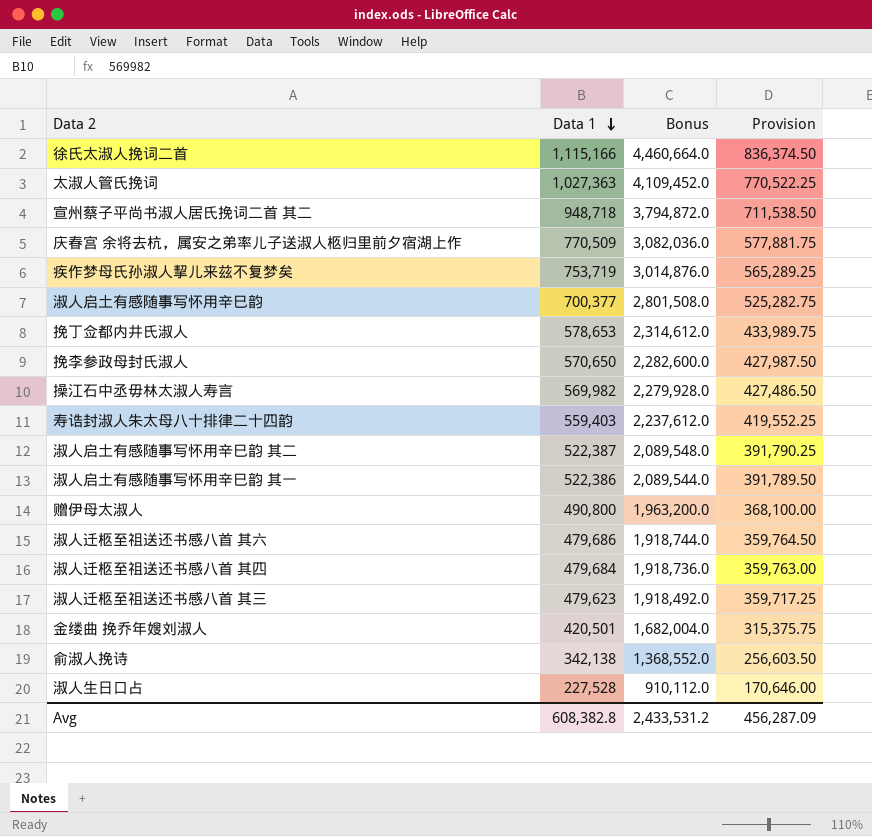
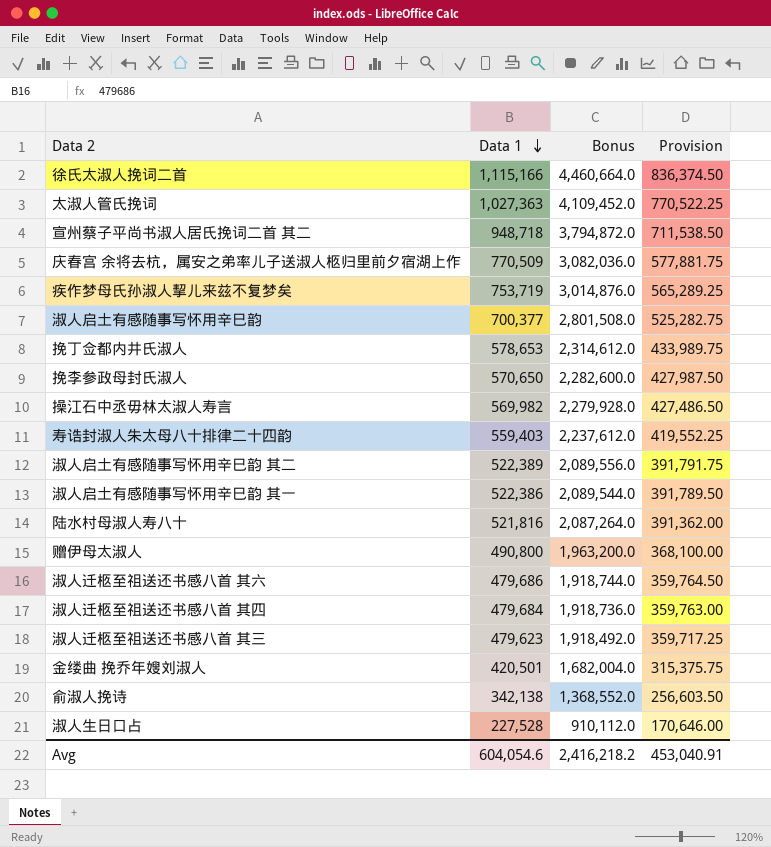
淑人启土有感随事写怀用辛巳韵 其二 | Data 1: 522,387 -> 522,389
淑人启土有感随事写怀用辛巳韵 其二 | Bonus: 2,089,548.0 -> 2,089,556.0
淑人启土有感随事写怀用辛巳韵 其二 | Provision: 391,790.25 -> 391,791.75
row 陆水村母淑人寿八十: none -> 521,816 | 2,087,264.0 | 391,362.00
Avg | Data 1: 608,382.8 -> 604,054.6
Avg | Bonus: 2,433,531.2 -> 2,416,218.2
Avg | Provision: 456,287.09 -> 453,040.91

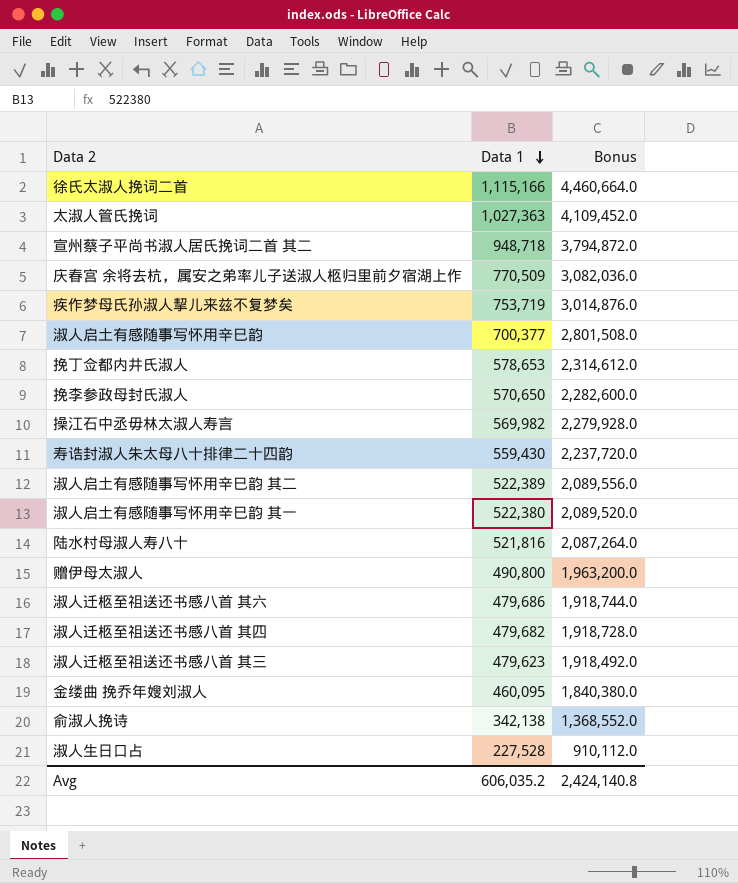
column Provision | formula: [Data 1] * 0.75 -> none
寿诰封淑人朱太母八十排律二十四韵 | Data 1: 559,403 -> 559,430
寿诰封淑人朱太母八十排律二十四韵 | Bonus: 2,237,612.0 -> 2,237,720.0
淑人启土有感随事写怀用辛巳韵 其一 | Data 1: 522,386 -> 522,380
淑人启土有感随事写怀用辛巳韵 其一 | Bonus: 2,089,544.0 -> 2,089,520.0
淑人迁柩至祖送还书感八首 其四 | Data 1: 479,684 -> 479,682
淑人迁柩至祖送还书感八首 其四 | Bonus: 1,918,736.0 -> 1,918,728.0
金缕曲 挽乔年嫂刘淑人 | Data 1: 420,501 -> 460,095
金缕曲 挽乔年嫂刘淑人 | Bonus: 1,682,004.0 -> 1,840,380.0
Avg | Data 1: 604,054.6 -> 606,035.2
Avg | Bonus: 2,416,218.2 -> 2,424,140.8

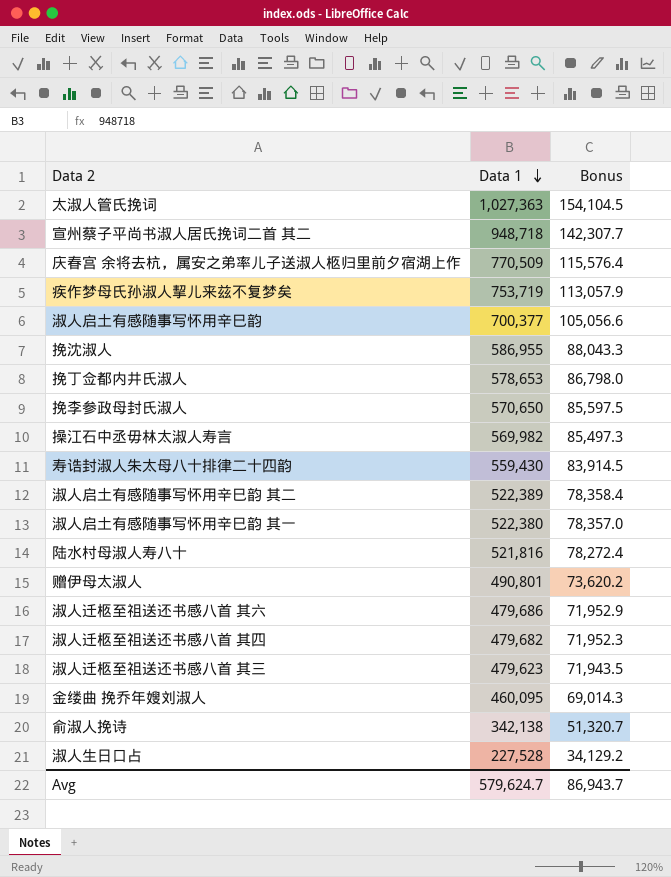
column Bonus | formula: [Data 1] * 4 -> [Data 1] * 0.15
row 徐氏太淑人挽词二首: 1,115,166 | 4,460,664.0 -> none
row 挽沈淑人: none -> 586,955 | 88,043.3
赠伊母太淑人 | Data 1: 490,800 -> 490,801
Avg | Data 1: 606,035.2 -> 579,624.7
Avg | Bonus: 2,424,140.8 -> 86,943.7

